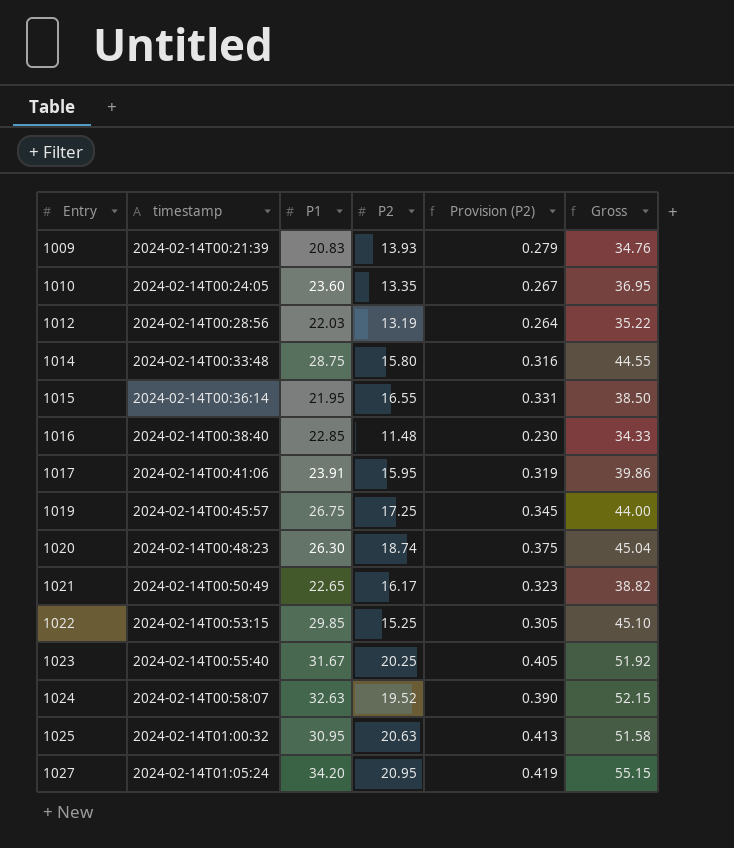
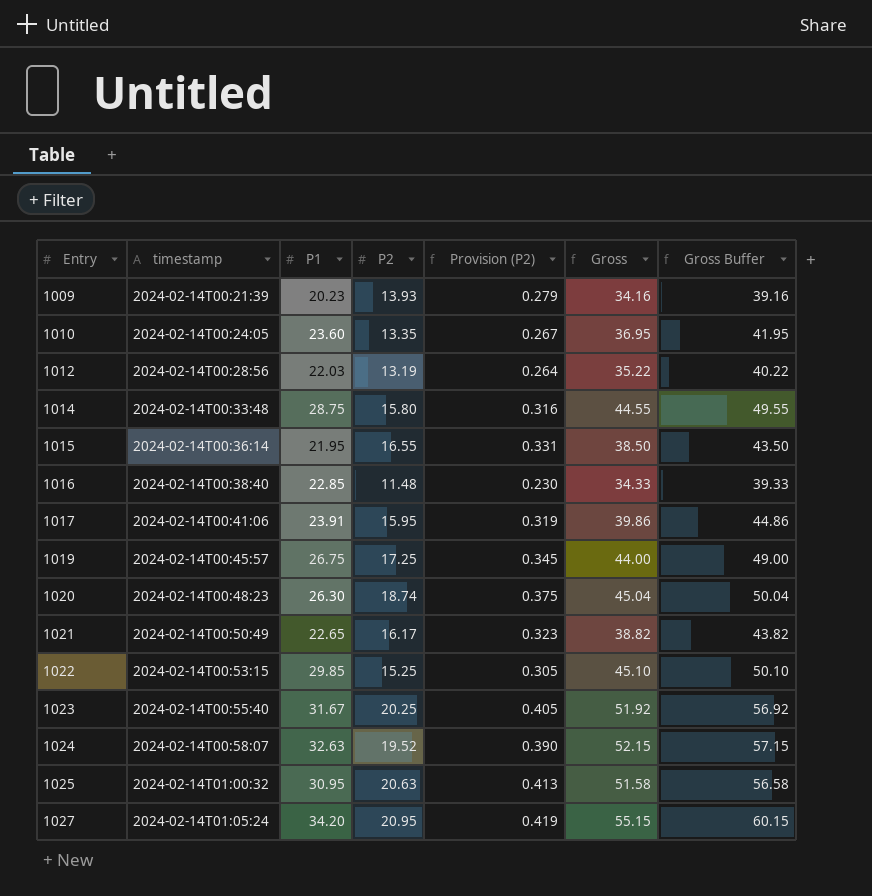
column Gross Buffer | formula: none -> [Gross] + 5
1009 | P1: 20.83 -> 20.23
1009 | Gross: 34.76 -> 34.16

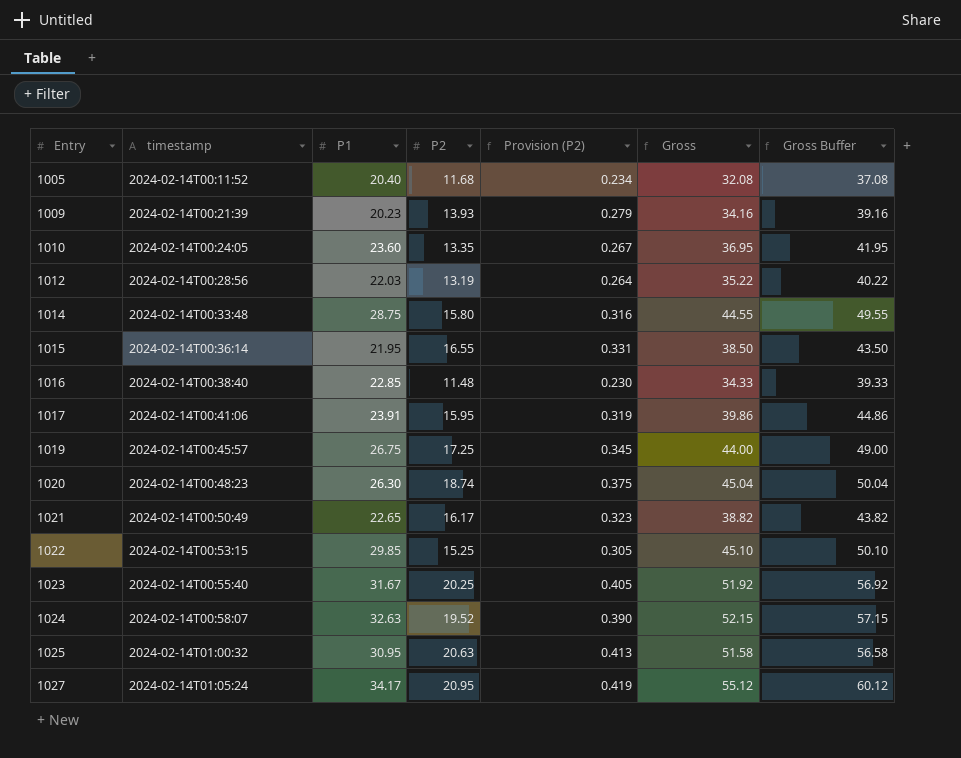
row 1005: none -> 2024-02-14T00:11:52 | 20.40 | 11.68 | 0.234 | 32.08 | 37.08
1027 | P1: 34.20 -> 34.17
1027 | Gross: 55.15 -> 55.12
1027 | Gross Buffer: 60.15 -> 60.12

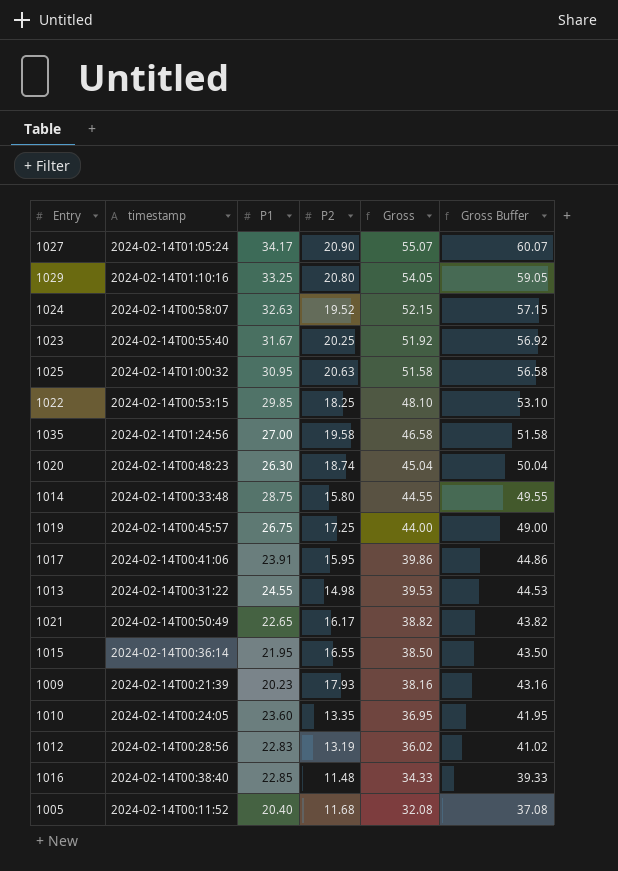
row order: Entry ascending -> Gross descending
column Provision (P2) | formula: [P2] * 0.02 -> none
1027 | P2: 20.95 -> 20.90
1027 | Gross: 55.12 -> 55.07
1027 | Gross Buffer: 60.12 -> 60.07
row 1029: none -> 2024-02-14T01:10:16 | 33.25 | 20.80 | 54.05 | 59.05
1022 | P2: 15.25 -> 18.25
1022 | Gross: 45.10 -> 48.10
1022 | Gross Buffer: 50.10 -> 53.10
row 1035: none -> 2024-02-14T01:24:56 | 27.00 | 19.58 | 46.58 | 51.58
row 1013: none -> 2024-02-14T00:31:22 | 24.55 | 14.98 | 39.53 | 44.53
1009 | P2: 13.93 -> 17.93
1009 | Gross: 34.16 -> 38.16
1009 | Gross Buffer: 39.16 -> 43.16
1012 | P1: 22.03 -> 22.83
1012 | Gross: 35.22 -> 36.02
1012 | Gross Buffer: 40.22 -> 41.02

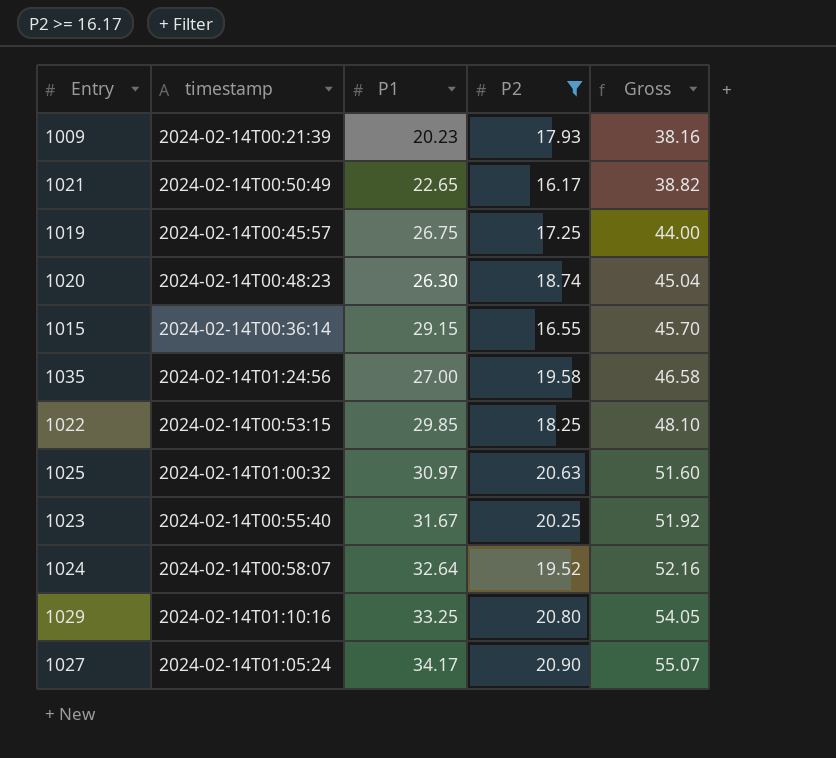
filter: none -> P2 >= 16.17
row order: Gross descending -> Gross ascending
column Gross Buffer | formula: [Gross] + 5 -> none
1015 | P1: 21.95 -> 29.15
1015 | Gross: 38.50 -> 45.70
1025 | P1: 30.95 -> 30.97
1025 | Gross: 51.58 -> 51.60
1024 | P1: 32.63 -> 32.64
1024 | Gross: 52.15 -> 52.16

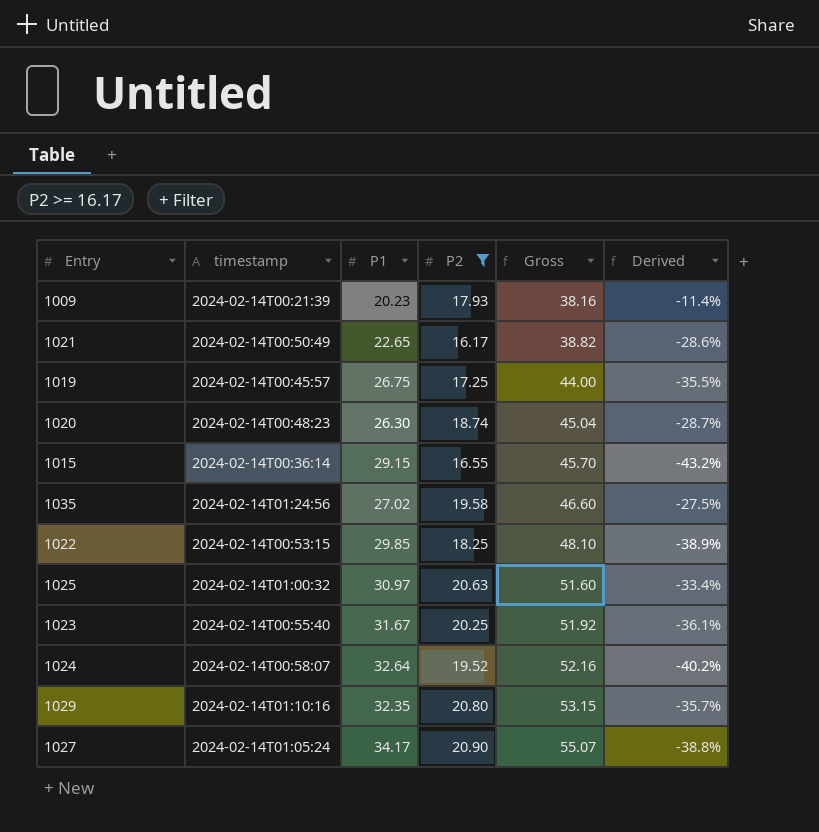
column Derived | formula: none -> ([P2] - [P1]) / [P1]
1035 | P1: 27.00 -> 27.02
1035 | Gross: 46.58 -> 46.60
1029 | P1: 33.25 -> 32.35
1029 | Gross: 54.05 -> 53.15

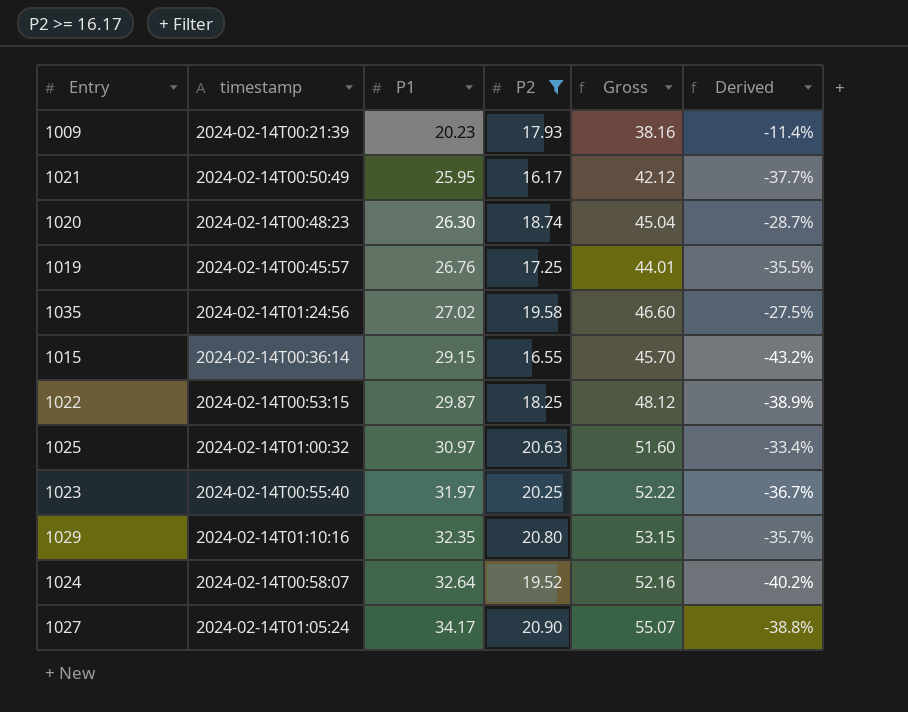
row order: Gross ascending -> P1 ascending
1021 | P1: 22.65 -> 25.95
1021 | Gross: 38.82 -> 42.12
1021 | Derived: -28.6% -> -37.7%
1019 | P1: 26.75 -> 26.76
1019 | Gross: 44.00 -> 44.01
1022 | P1: 29.85 -> 29.87
1022 | Gross: 48.10 -> 48.12
1023 | P1: 31.67 -> 31.97
1023 | Gross: 51.92 -> 52.22
1023 | Derived: -36.1% -> -36.7%

